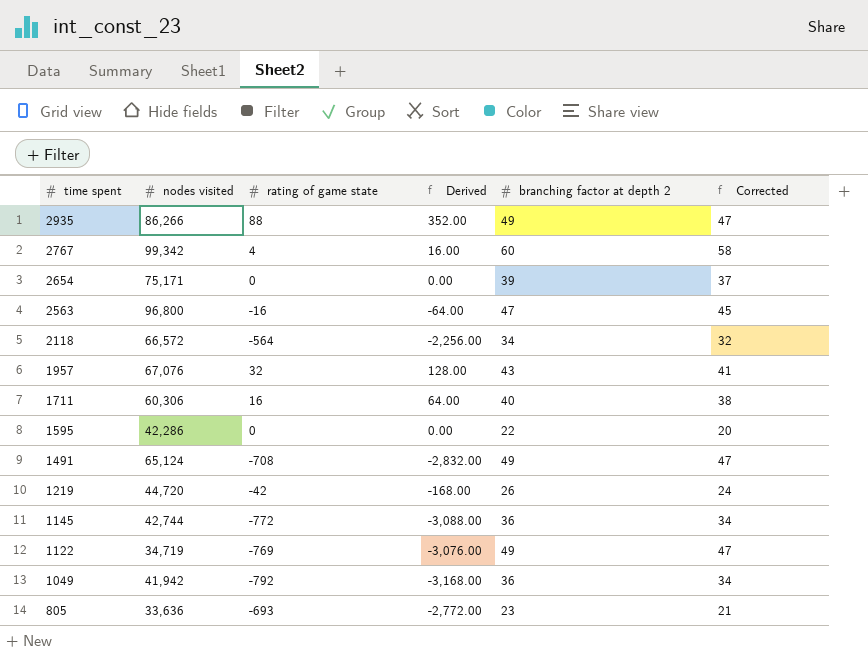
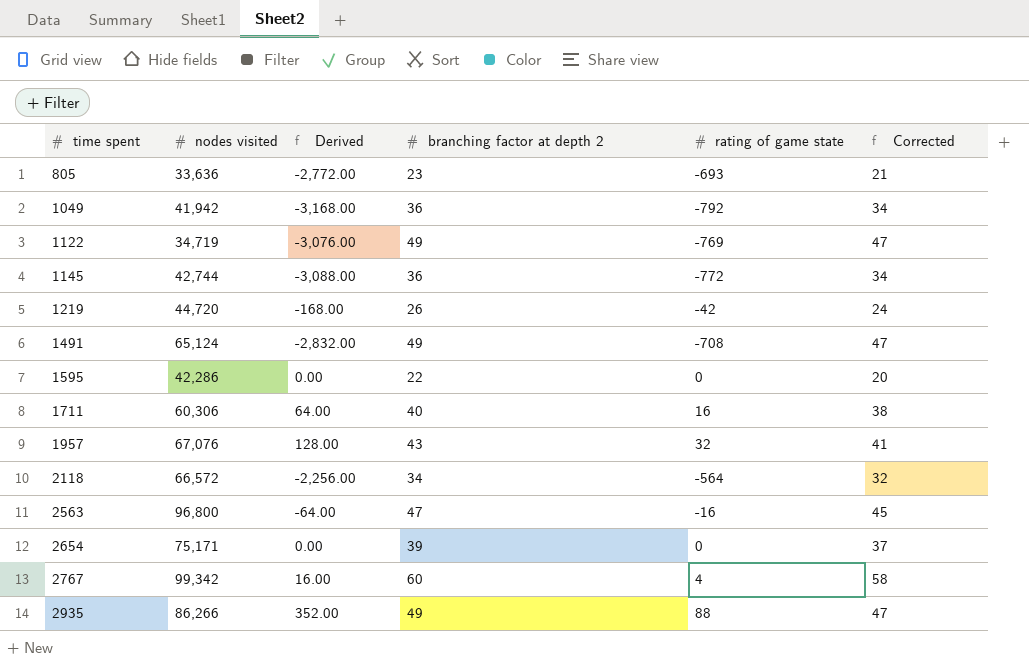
row order: time spent descending -> time spent ascending
column rating of game state | position: 3 -> 5

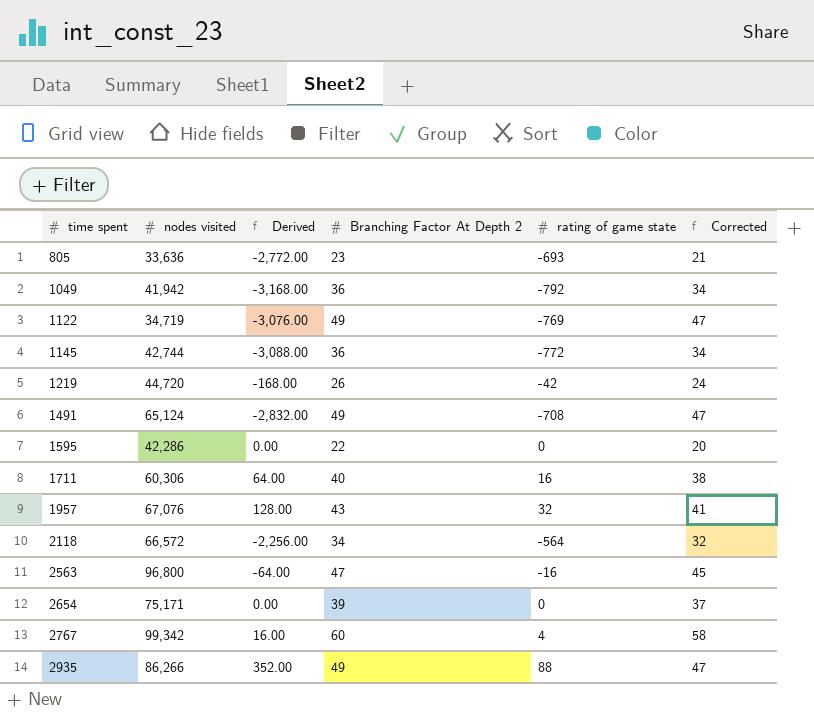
column name: branching factor at depth 2 -> Branching Factor At Depth 2

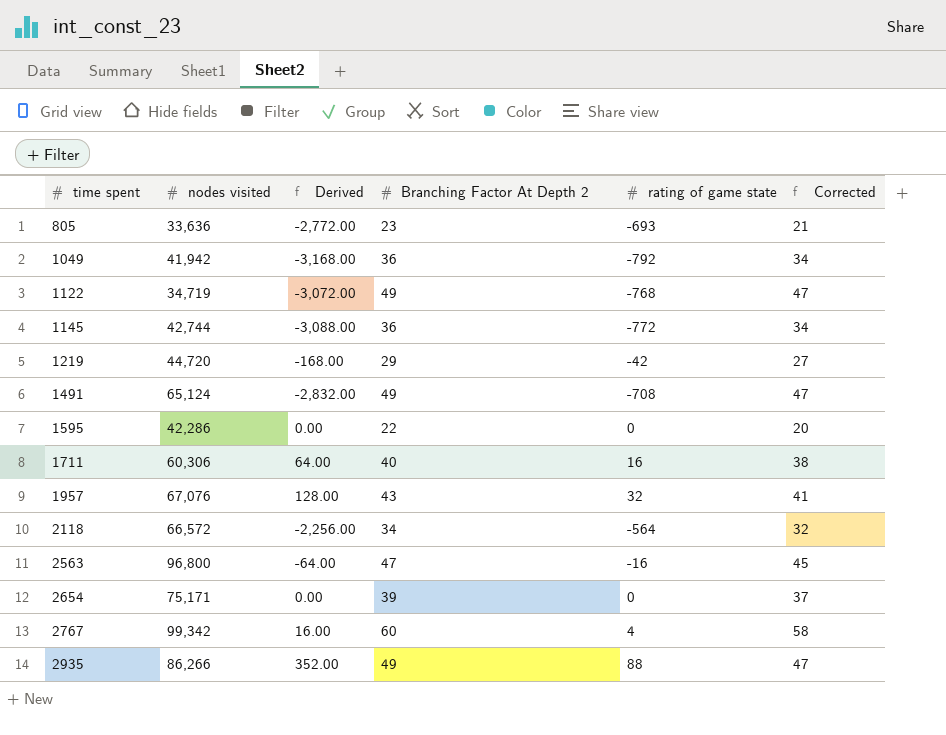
1122 | Derived: -3,076.00 -> -3,072.00
1122 | rating of game state: -769 -> -768
1219 | Branching Factor At Depth 2: 26 -> 29
1219 | Corrected: 24 -> 27

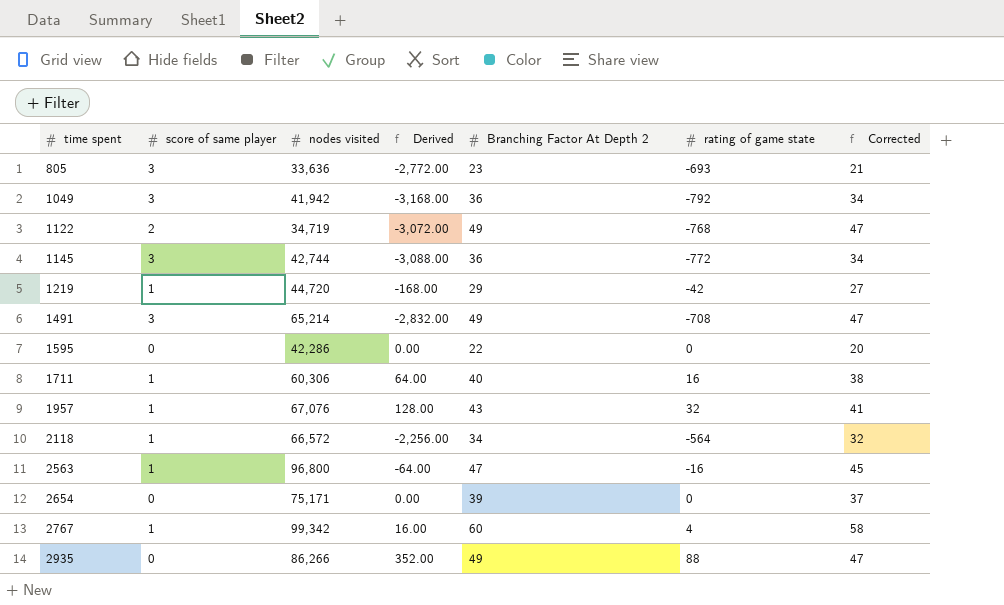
column score of same player | position: none -> 2
1491 | nodes visited: 65,124 -> 65,214

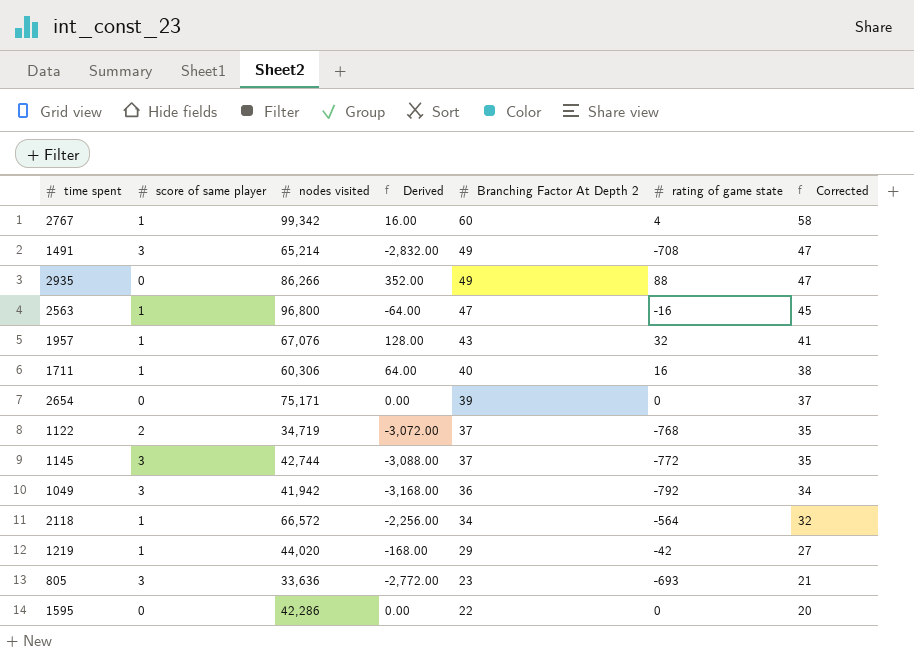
row order: time spent ascending -> Branching Factor At Depth 2 descending
1122 | Branching Factor At Depth 2: 49 -> 37
1122 | Corrected: 47 -> 35
1145 | Branching Factor At Depth 2: 36 -> 37
1145 | Corrected: 34 -> 35
1219 | nodes visited: 44,720 -> 44,020

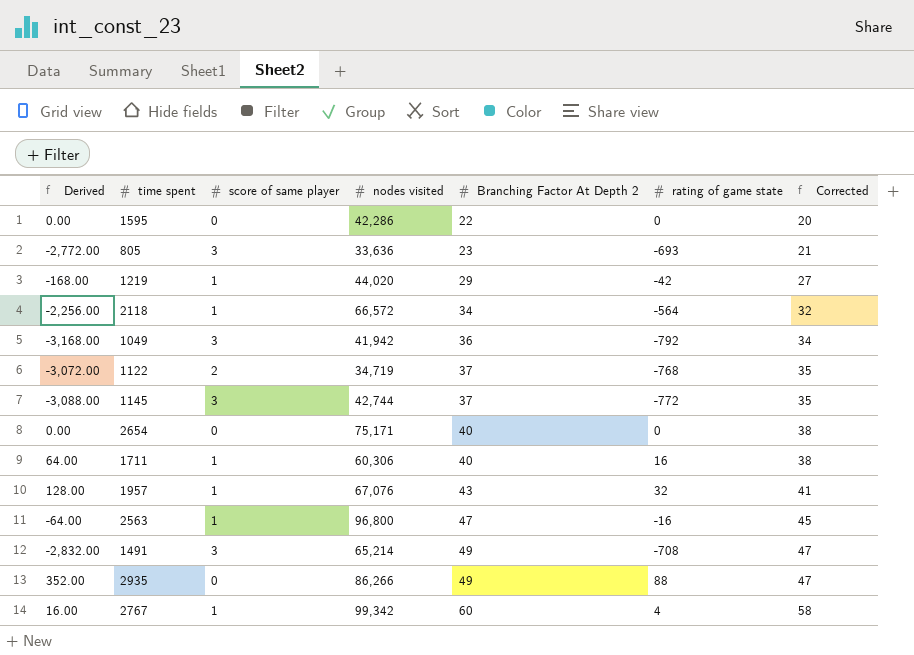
row order: Branching Factor At Depth 2 descending -> Branching Factor At Depth 2 ascending
column Derived | position: 4 -> 1
2654 | Branching Factor At Depth 2: 39 -> 40
2654 | Corrected: 37 -> 38

